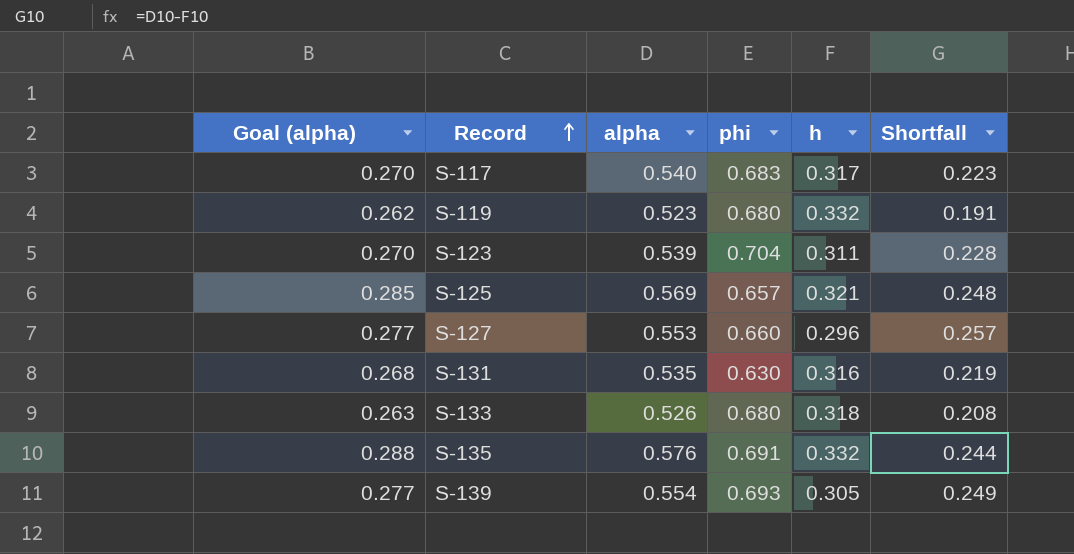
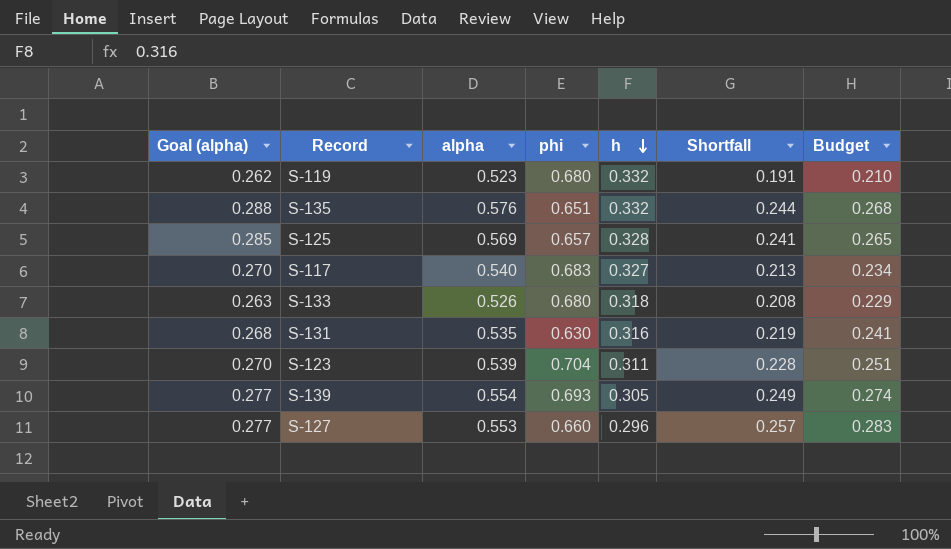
row order: Record ascending -> h descending
column Budget | formula: none -> [Shortfall] * 1.1
S-135 | phi: 0.691 -> 0.651
S-125 | h: 0.321 -> 0.328
S-125 | Shortfall: 0.248 -> 0.241
S-117 | h: 0.317 -> 0.327
S-117 | Shortfall: 0.223 -> 0.213

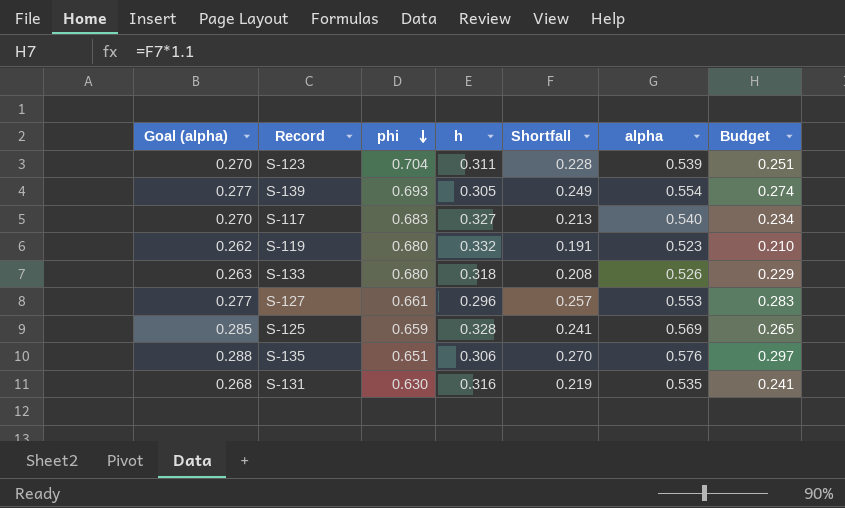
row order: h descending -> phi descending
column alpha | position: 3 -> 6
S-127 | phi: 0.660 -> 0.661
S-125 | phi: 0.657 -> 0.659
S-135 | h: 0.332 -> 0.306
S-135 | Shortfall: 0.244 -> 0.270
S-135 | Budget: 0.268 -> 0.297

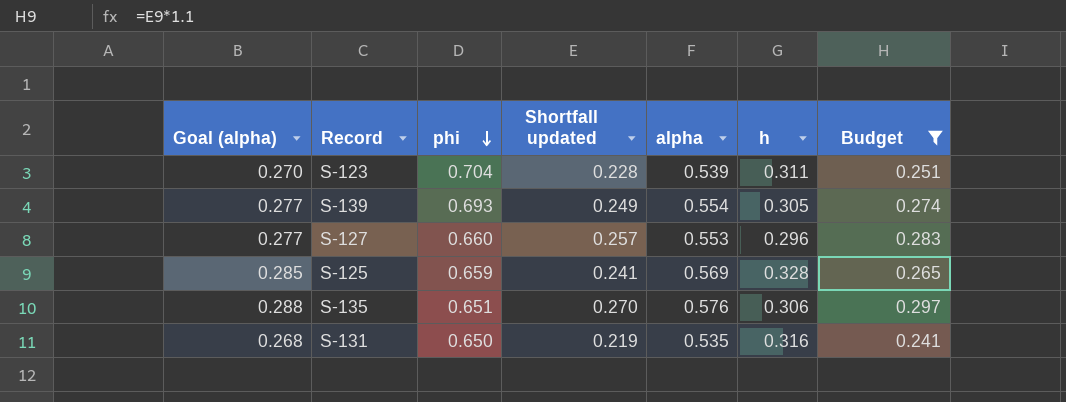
filter: none -> Budget >= 0.241
column name: Shortfall -> Shortfall updated
column h | position: 4 -> 6
S-127 | phi: 0.661 -> 0.660
S-131 | phi: 0.630 -> 0.650

